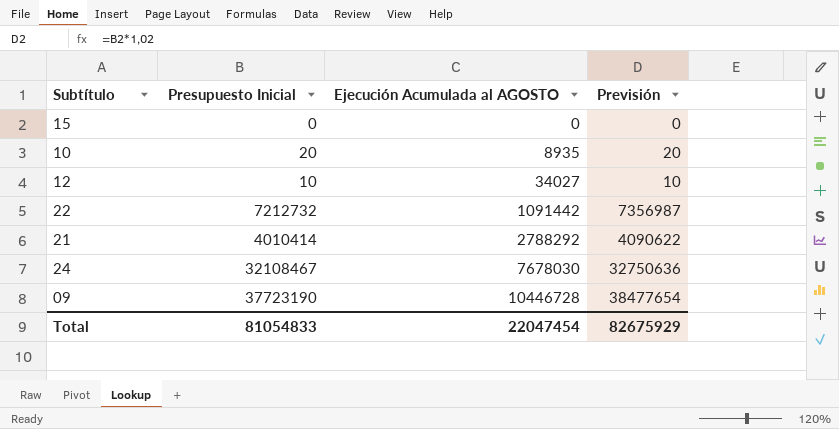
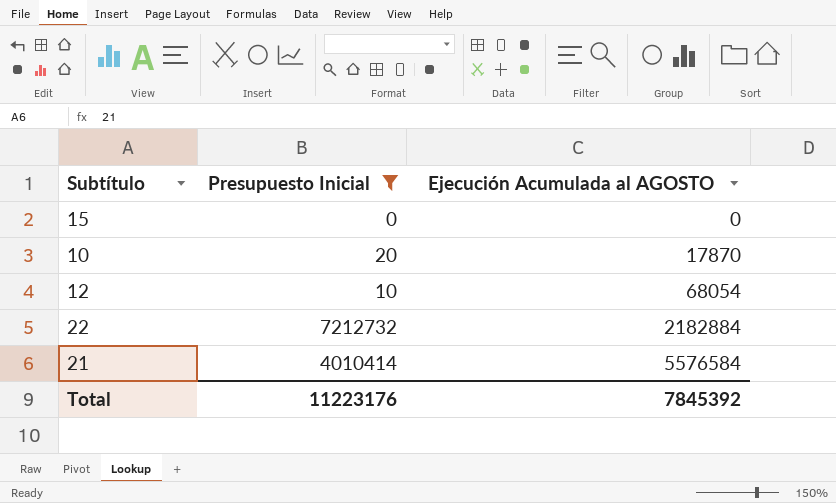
filter: none -> Presupuesto Inicial <= 7212732
column Previsión | formula: [Presupuesto Inicial] * 1,02 -> none
10 | Ejecución Acumulada al AGOSTO: 8935 -> 17870
12 | Ejecución Acumulada al AGOSTO: 34027 -> 68054
22 | Ejecución Acumulada al AGOSTO: 1091442 -> 2182884
21 | Ejecución Acumulada al AGOSTO: 2788292 -> 5576584
Total | Presupuesto Inicial: 81054833 -> 11223176
Total | Ejecución Acumulada al AGOSTO: 22047454 -> 7845392

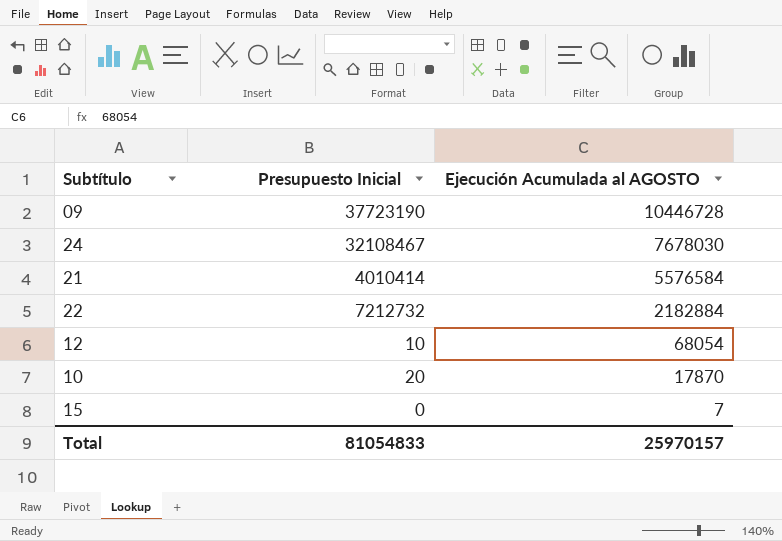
filter: Presupuesto Inicial <= 7212732 -> none
row order: Ejecución Acumulada al AGOSTO ascending -> Ejecución Acumulada al AGOSTO descending
15 | Ejecución Acumulada al AGOSTO: 0 -> 7
Total | Presupuesto Inicial: 11223176 -> 81054833
Total | Ejecución Acumulada al AGOSTO: 7845392 -> 25970157

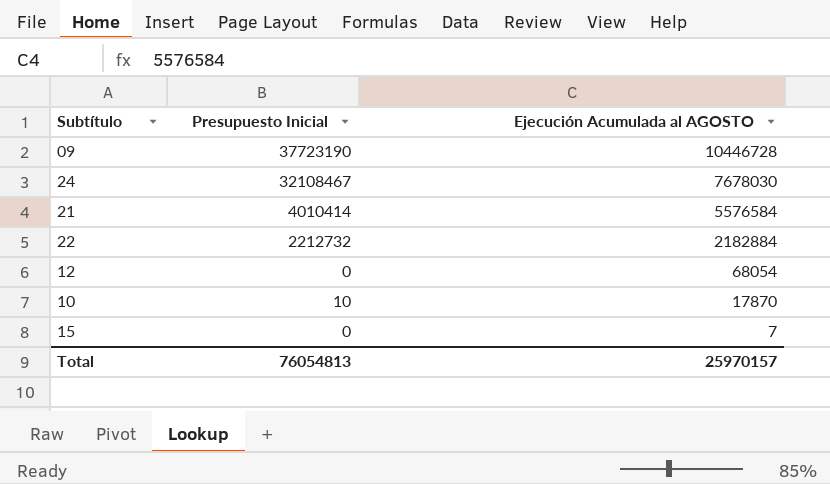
22 | Presupuesto Inicial: 7212732 -> 2212732
12 | Presupuesto Inicial: 10 -> 0
10 | Presupuesto Inicial: 20 -> 10
Total | Presupuesto Inicial: 81054833 -> 76054813

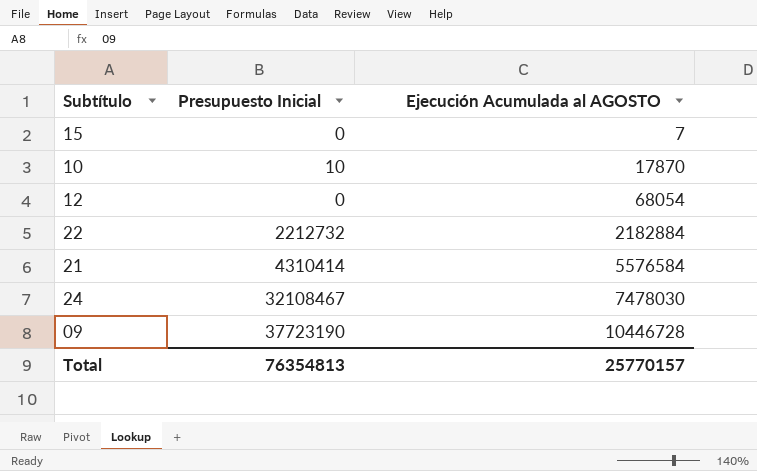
row order: Ejecución Acumulada al AGOSTO descending -> Ejecución Acumulada al AGOSTO ascending
21 | Presupuesto Inicial: 4010414 -> 4310414
24 | Ejecución Acumulada al AGOSTO: 7678030 -> 7478030
Total | Presupuesto Inicial: 76054813 -> 76354813
Total | Ejecución Acumulada al AGOSTO: 25970157 -> 25770157

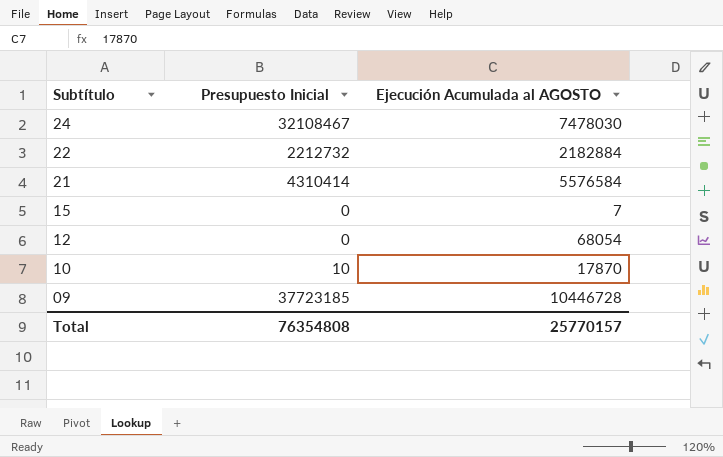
row order: Ejecución Acumulada al AGOSTO ascending -> Subtítulo descending
09 | Presupuesto Inicial: 37723190 -> 37723185
Total | Presupuesto Inicial: 76354813 -> 76354808

